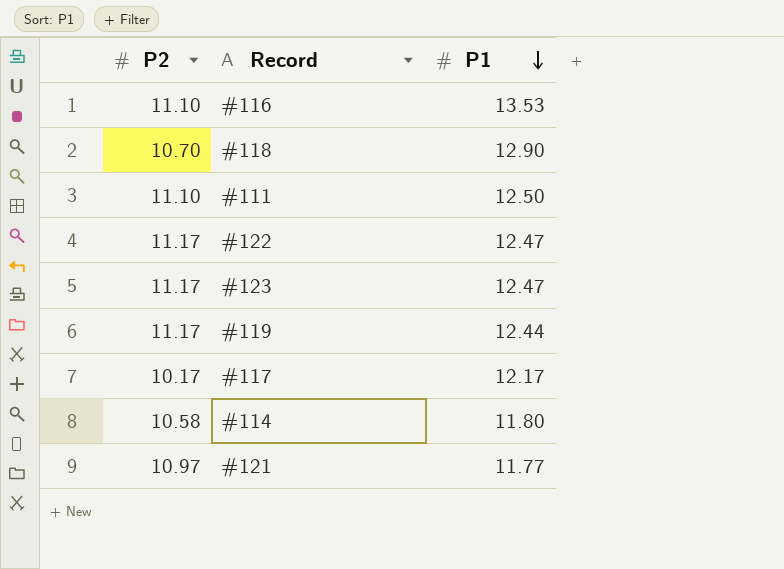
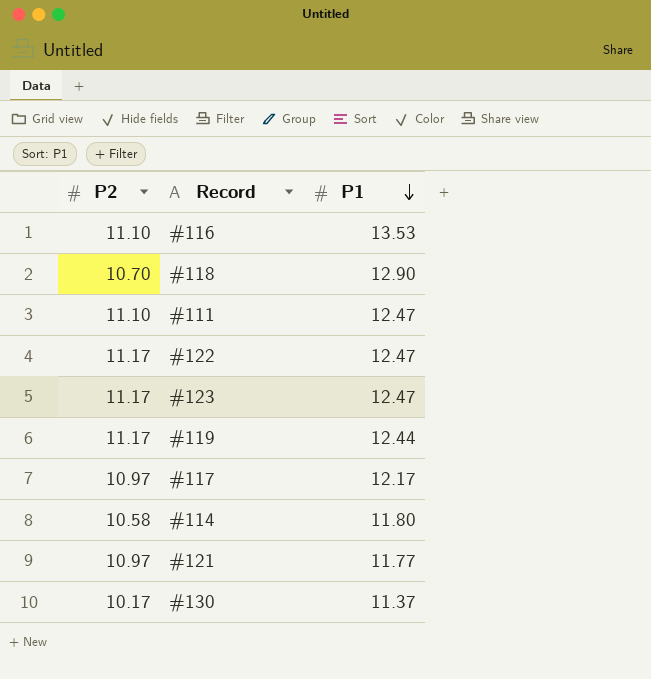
#111 | P1: 12.50 -> 12.47
#117 | P2: 10.17 -> 10.97
row #130: none -> 10.17 | 11.37

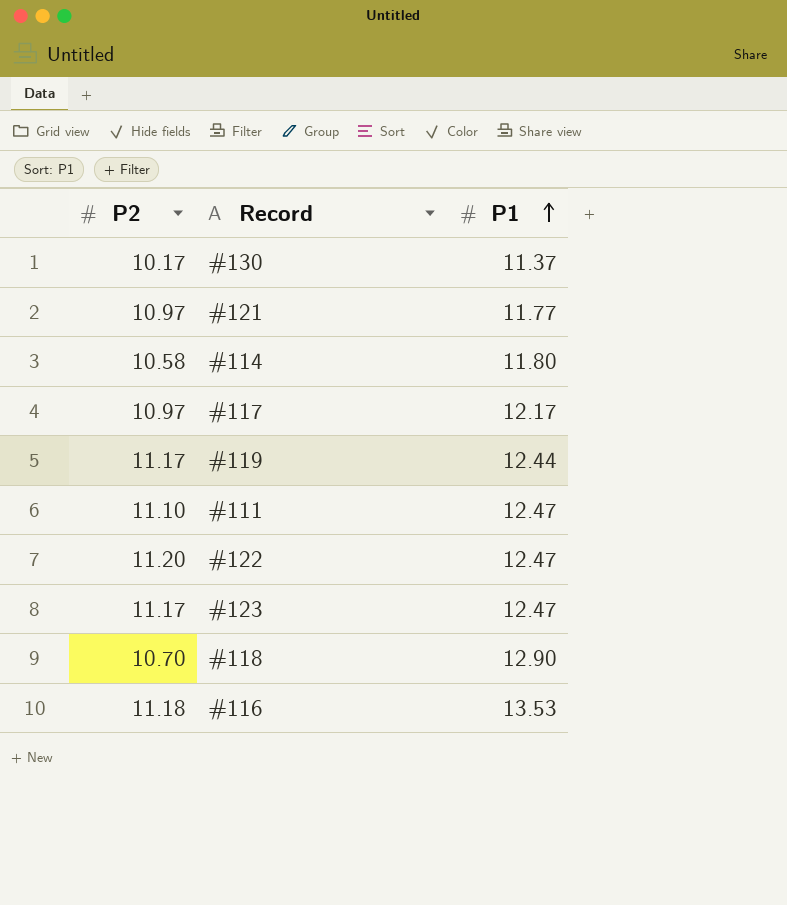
row order: P1 descending -> P1 ascending
#122 | P2: 11.17 -> 11.20
#116 | P2: 11.10 -> 11.18

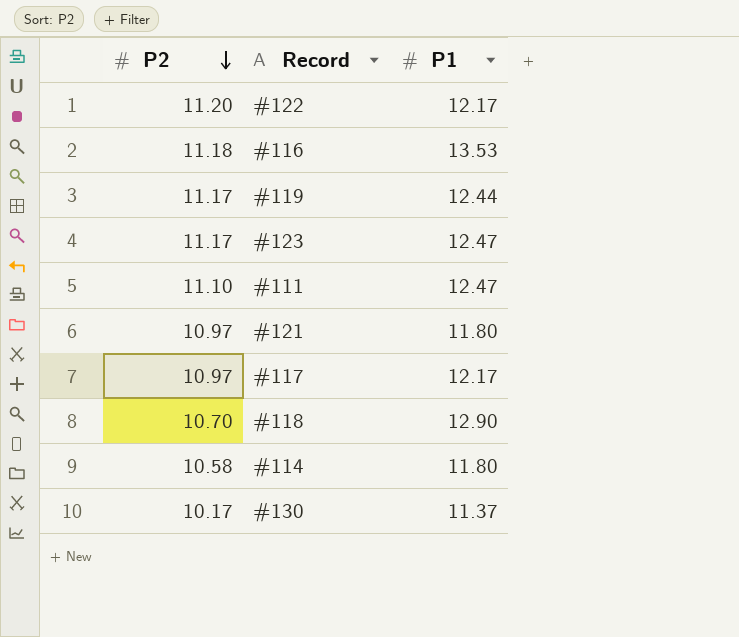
row order: P1 ascending -> P2 descending
#122 | P1: 12.47 -> 12.17
#121 | P1: 11.77 -> 11.80

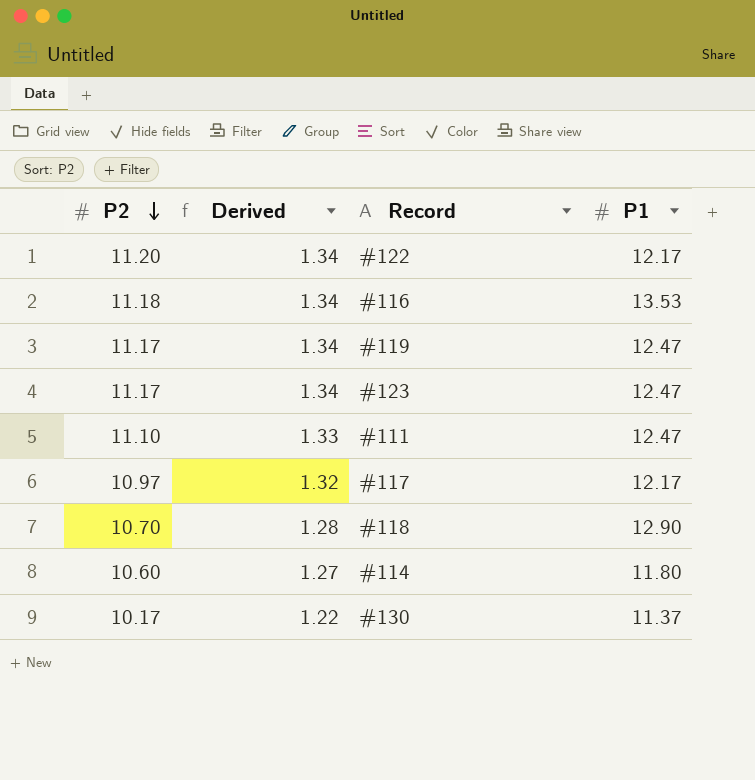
column Derived | formula: none -> [P2] * 0.12
row #121: 10.97 | 11.80 -> none
#119 | P1: 12.44 -> 12.47
#114 | P2: 10.58 -> 10.60

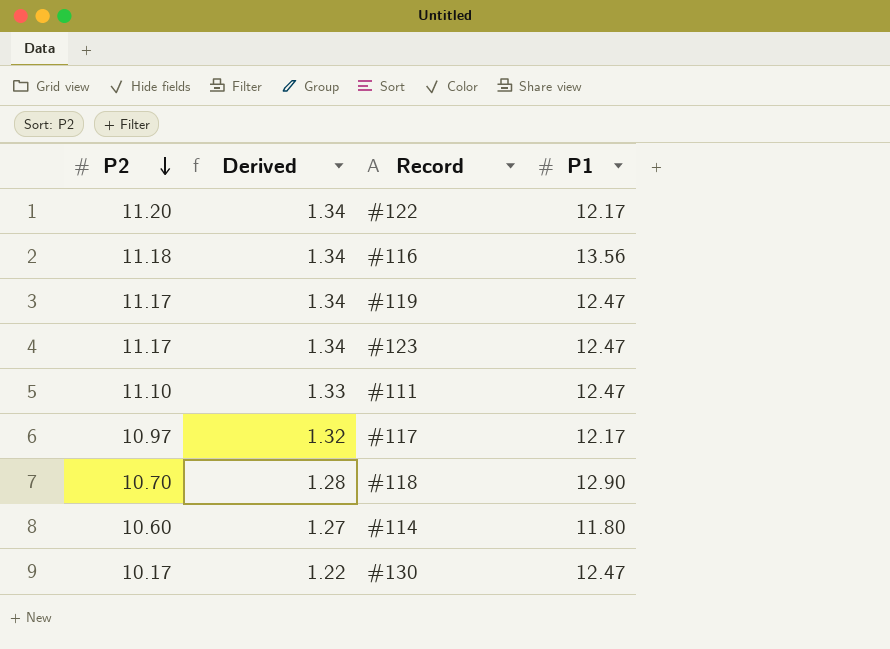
#116 | P1: 13.53 -> 13.56
#130 | P1: 11.37 -> 12.47

